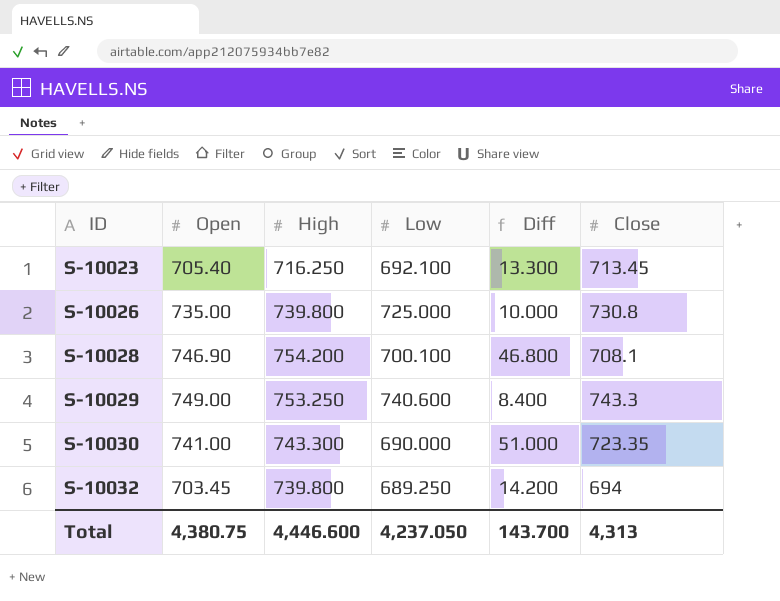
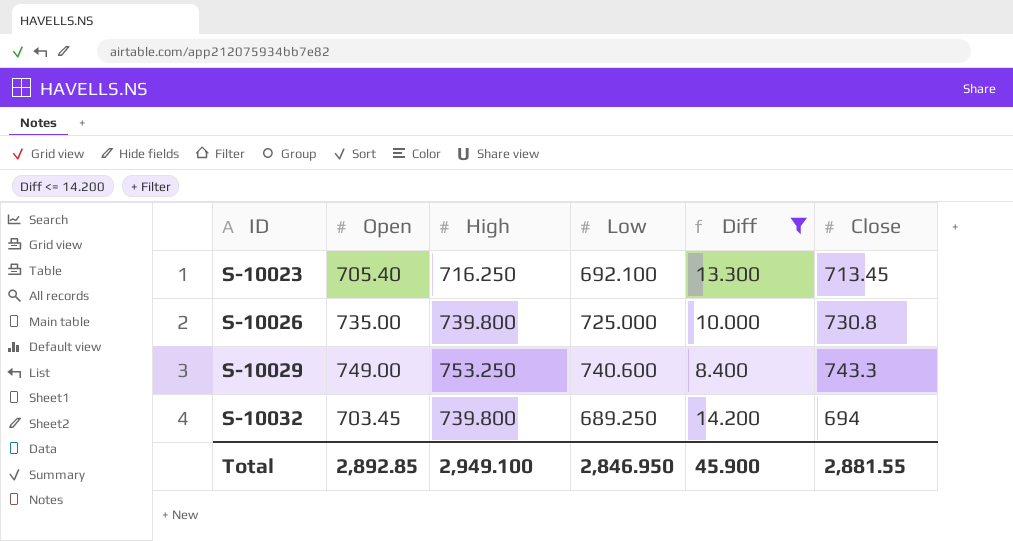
filter: none -> Diff <= 14.200
Total | Open: 4,380.75 -> 2,892.85
Total | High: 4,446.600 -> 2,949.100
Total | Low: 4,237.050 -> 2,846.950
Total | Diff: 143.700 -> 45.900
Total | Close: 4,313 -> 2,881.55

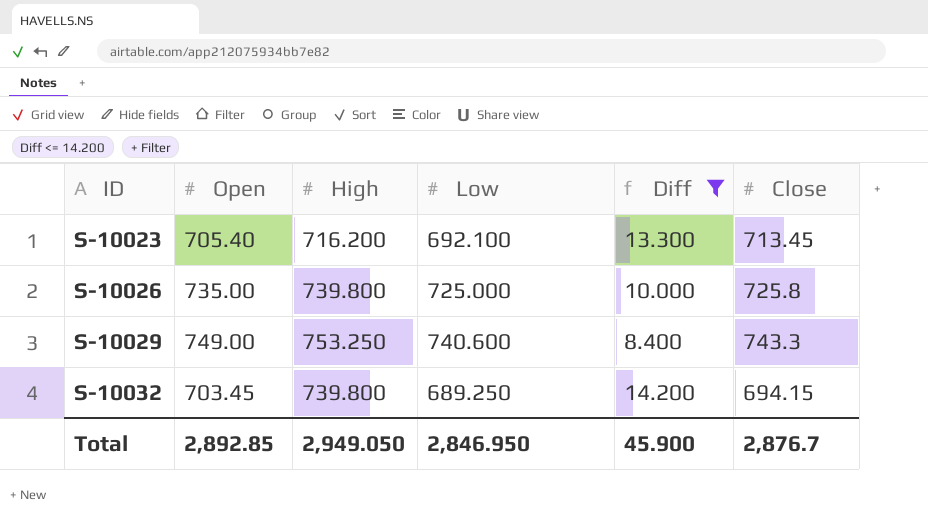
S-10023 | High: 716.250 -> 716.200
S-10026 | Close: 730.8 -> 725.8
S-10032 | Close: 694 -> 694.15
Total | High: 2,949.100 -> 2,949.050
Total | Close: 2,881.55 -> 2,876.7

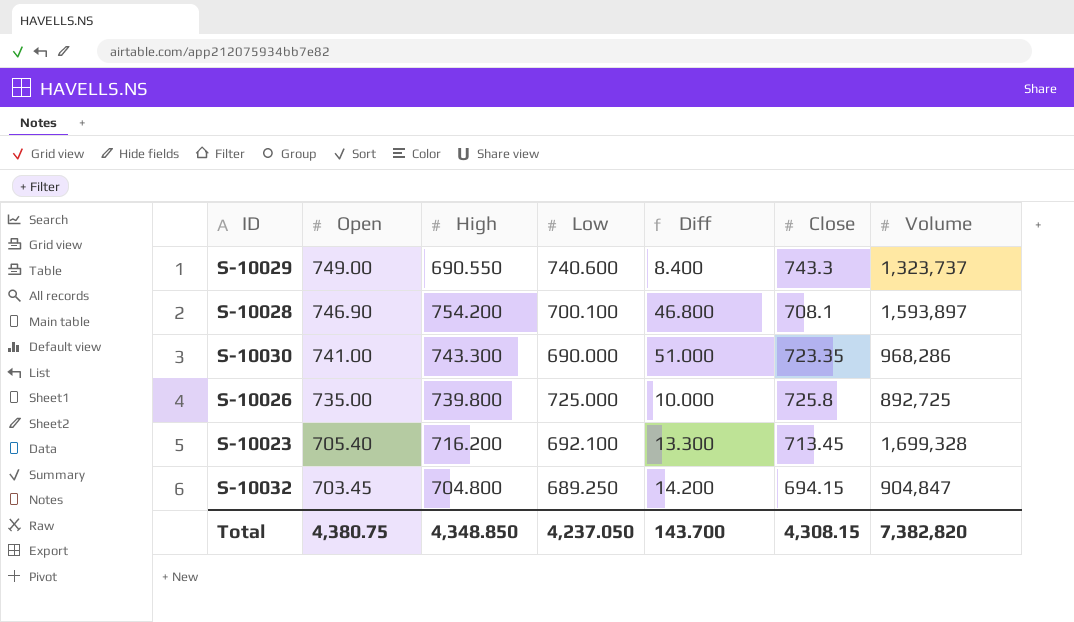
filter: Diff <= 14.200 -> none
row order: ID ascending -> Open descending
column Volume | position: none -> 7
S-10029 | High: 753.250 -> 690.550
S-10032 | High: 739.800 -> 704.800
Total | Open: 2,892.85 -> 4,380.75
Total | High: 2,949.050 -> 4,348.850
Total | Low: 2,846.950 -> 4,237.050
Total | Diff: 45.900 -> 143.700
Total | Close: 2,876.7 -> 4,308.15

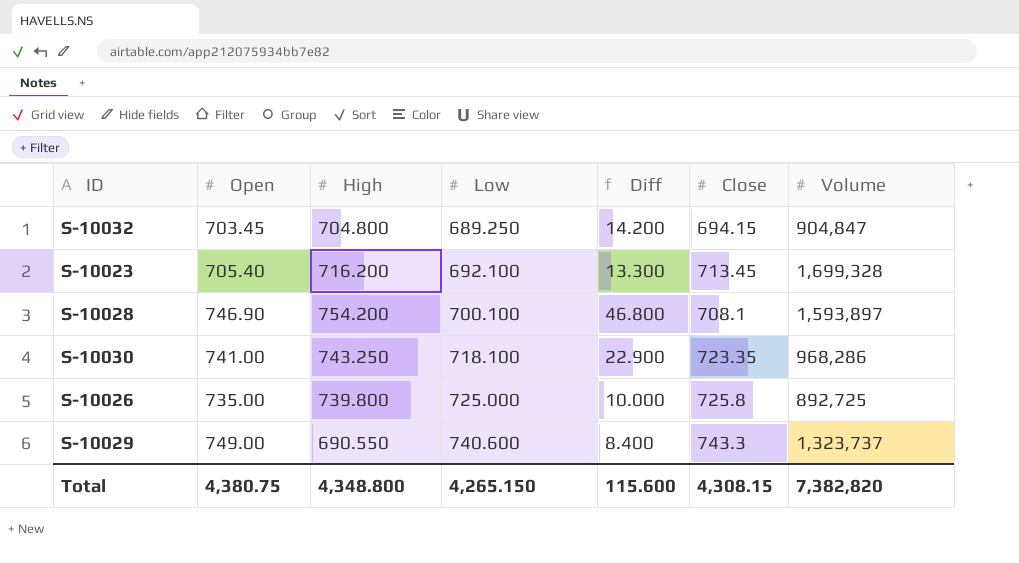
row order: Open descending -> Low ascending
S-10030 | High: 743.300 -> 743.250
S-10030 | Low: 690.000 -> 718.100
S-10030 | Diff: 51.000 -> 22.900
Total | High: 4,348.850 -> 4,348.800
Total | Low: 4,237.050 -> 4,265.150
Total | Diff: 143.700 -> 115.600

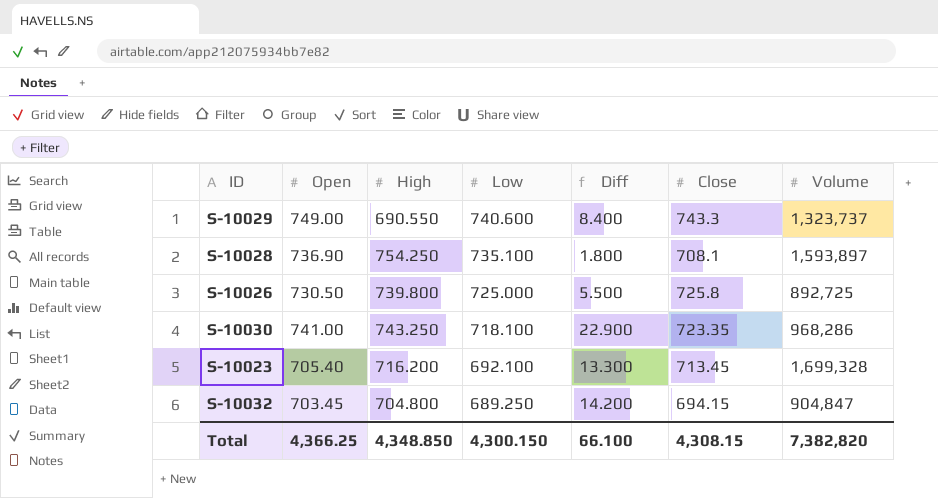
row order: Low ascending -> Low descending
S-10028 | Open: 746.90 -> 736.90
S-10028 | High: 754.200 -> 754.250
S-10028 | Low: 700.100 -> 735.100
S-10028 | Diff: 46.800 -> 1.800
S-10026 | Open: 735.00 -> 730.50
S-10026 | Diff: 10.000 -> 5.500
Total | Open: 4,380.75 -> 4,366.25
Total | High: 4,348.800 -> 4,348.850
Total | Low: 4,265.150 -> 4,300.150
Total | Diff: 115.600 -> 66.100

